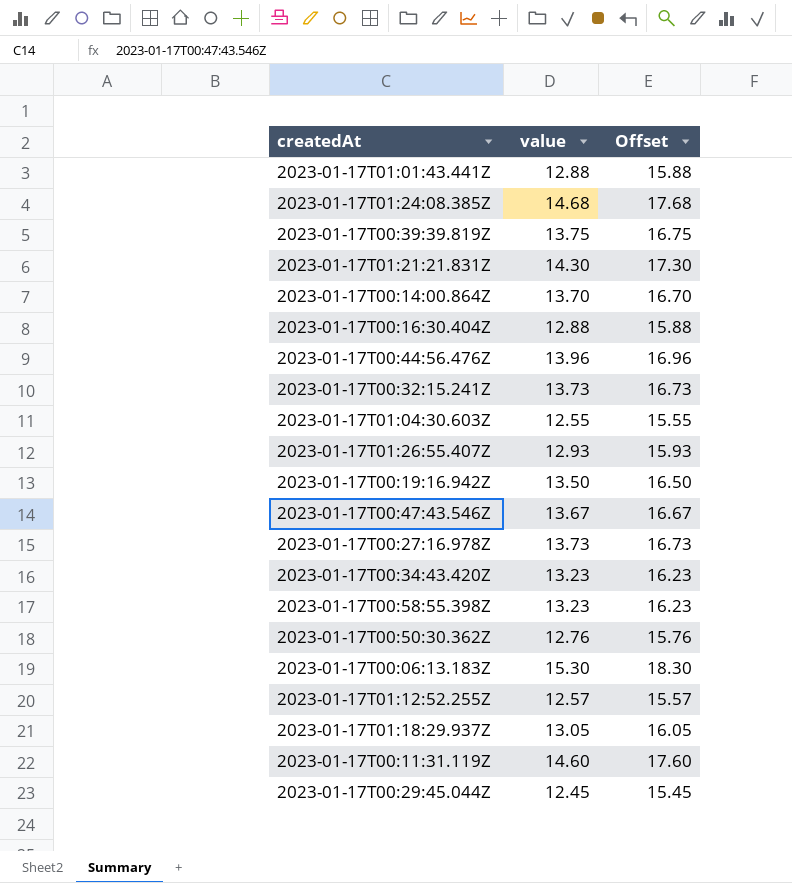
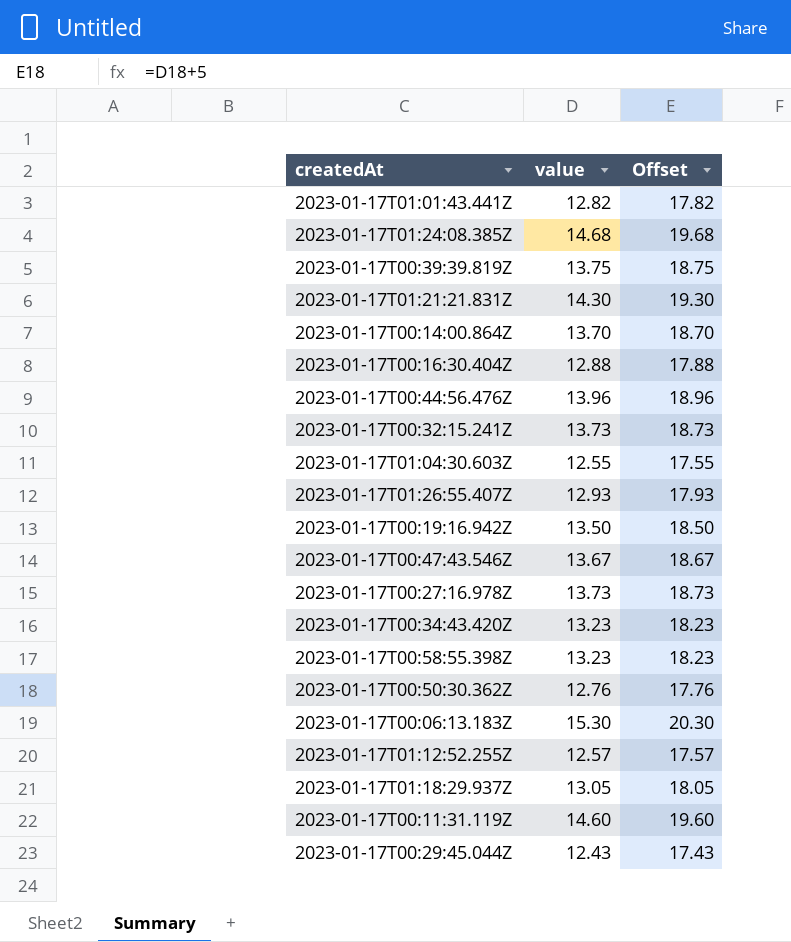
column Offset | formula: [value] + 3 -> [value] + 5
2023-01-17T01:01:43.441Z | value: 12.88 -> 12.82
2023-01-17T00:29:45.044Z | value: 12.45 -> 12.43

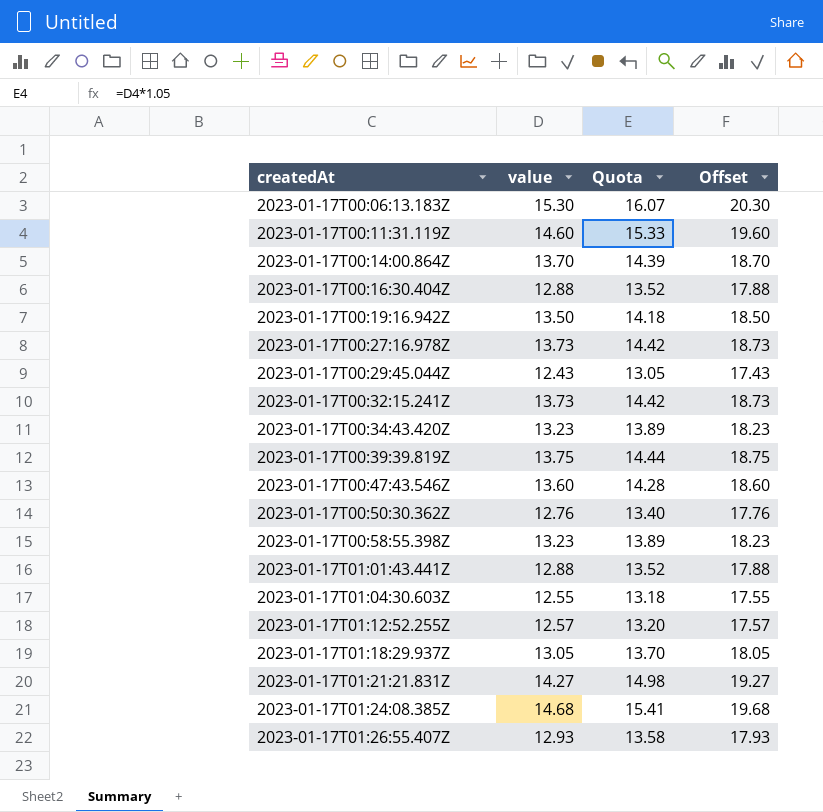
row order: none -> createdAt ascending
column Quota | formula: none -> [value] * 1.05
row 2023-01-17T00:44:56.476Z: 13.96 | 18.96 -> none
2023-01-17T00:47:43.546Z | value: 13.67 -> 13.60
2023-01-17T00:47:43.546Z | Offset: 18.67 -> 18.60
2023-01-17T01:01:43.441Z | value: 12.82 -> 12.88
2023-01-17T01:01:43.441Z | Offset: 17.82 -> 17.88
2023-01-17T01:21:21.831Z | value: 14.30 -> 14.27
2023-01-17T01:21:21.831Z | Offset: 19.30 -> 19.27

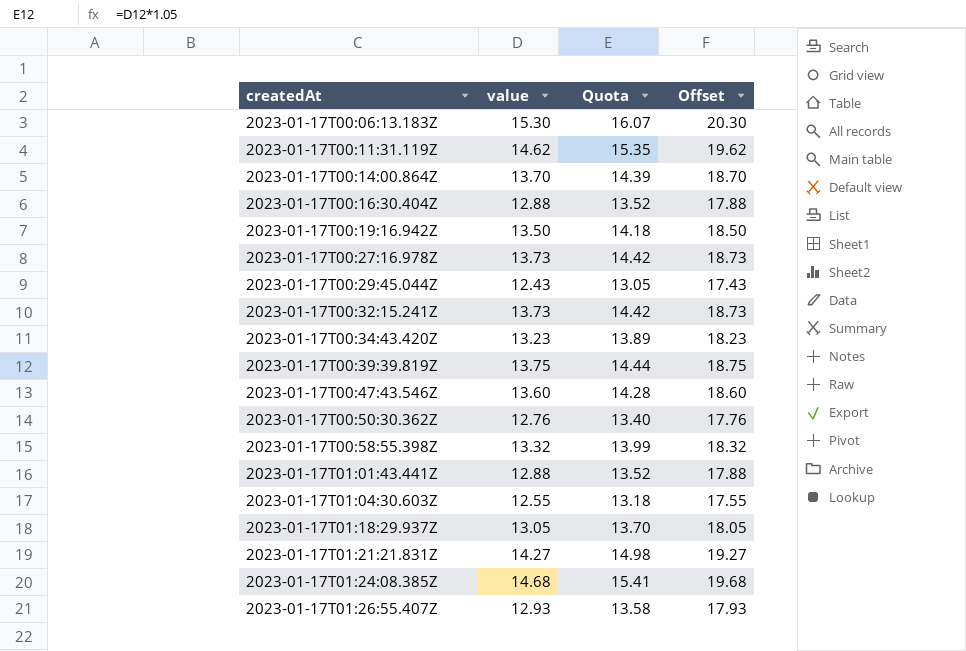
row 2023-01-17T01:12:52.255Z: 12.57 | 13.20 | 17.57 -> none
2023-01-17T00:11:31.119Z | value: 14.60 -> 14.62
2023-01-17T00:11:31.119Z | Quota: 15.33 -> 15.35
2023-01-17T00:11:31.119Z | Offset: 19.60 -> 19.62
2023-01-17T00:58:55.398Z | value: 13.23 -> 13.32
2023-01-17T00:58:55.398Z | Quota: 13.89 -> 13.99
2023-01-17T00:58:55.398Z | Offset: 18.23 -> 18.32

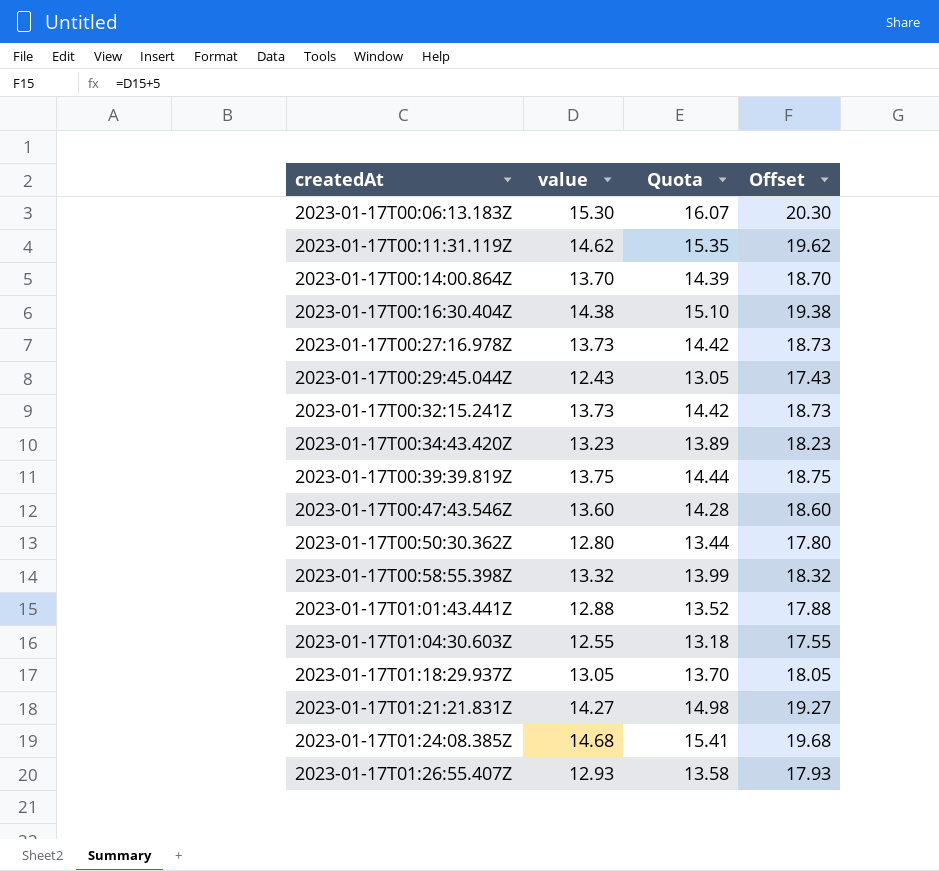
row 2023-01-17T00:19:16.942Z: 13.50 | 14.18 | 18.50 -> none
2023-01-17T00:16:30.404Z | value: 12.88 -> 14.38
2023-01-17T00:16:30.404Z | Quota: 13.52 -> 15.10
2023-01-17T00:16:30.404Z | Offset: 17.88 -> 19.38
2023-01-17T00:50:30.362Z | value: 12.76 -> 12.80
2023-01-17T00:50:30.362Z | Quota: 13.40 -> 13.44
2023-01-17T00:50:30.362Z | Offset: 17.76 -> 17.80

